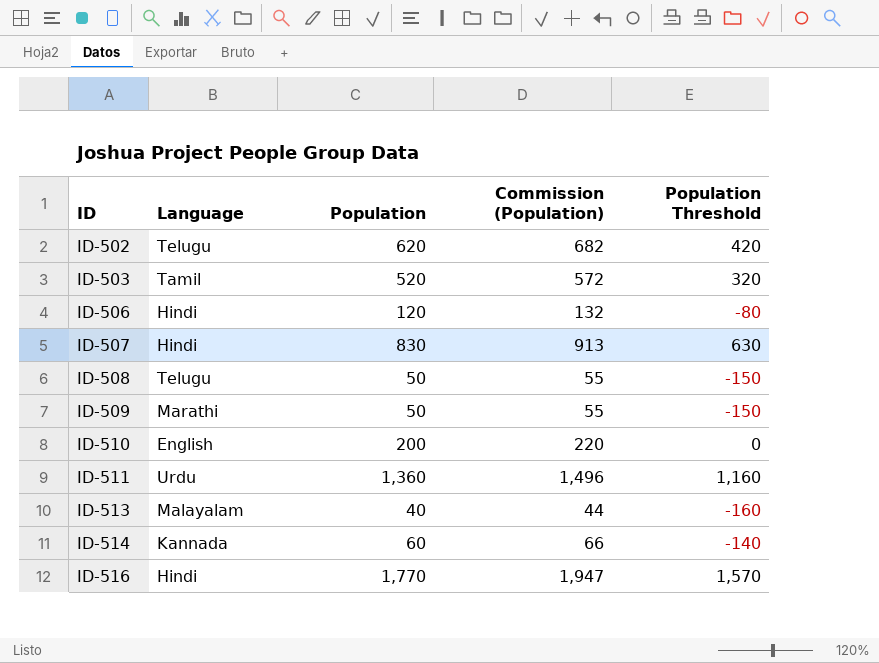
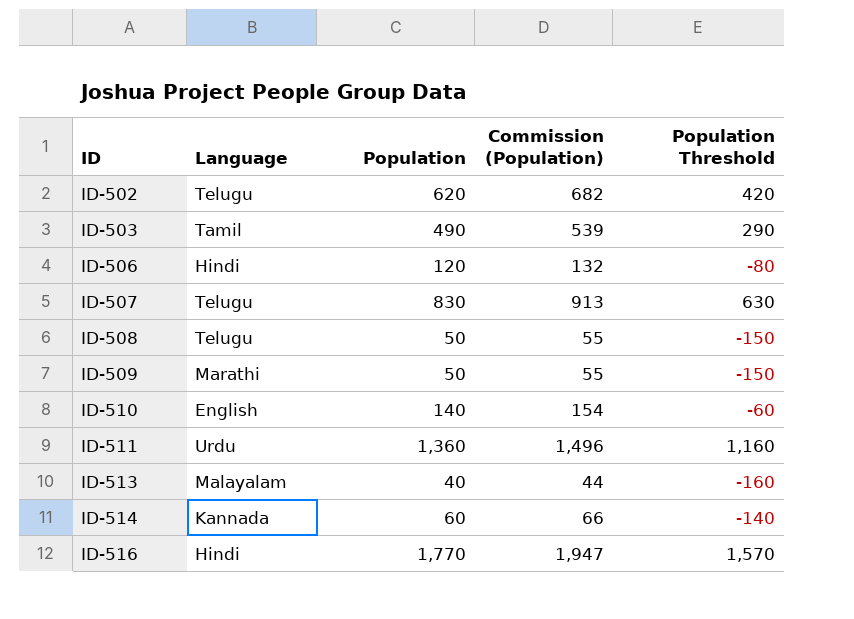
ID-503 | Population: 520 -> 490
ID-503 | Commission (Population): 572 -> 539
ID-503 | Population Threshold: 320 -> 290
ID-507 | Language: Hindi -> Telugu
ID-510 | Population: 200 -> 140
ID-510 | Commission (Population): 220 -> 154
ID-510 | Population Threshold: 0 -> -60

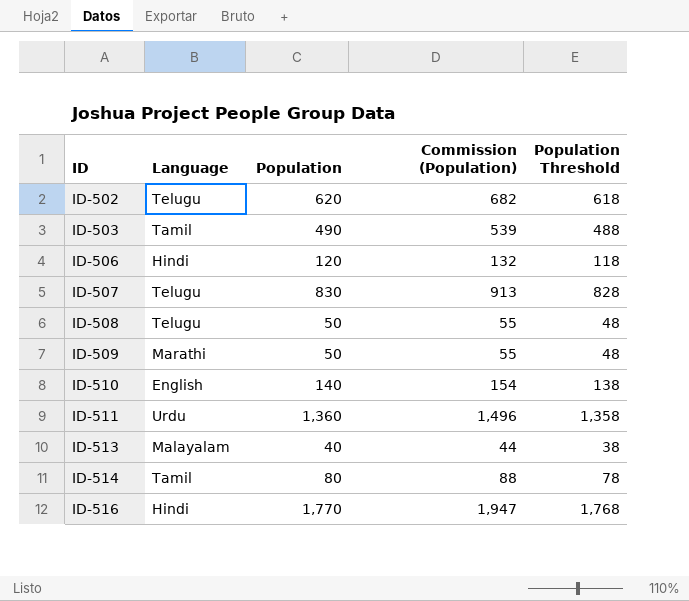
column Population Threshold | formula: [Population] - 200 -> [Population] - 2
ID-514 | Language: Kannada -> Tamil
ID-514 | Population: 60 -> 80
ID-514 | Commission (Population): 66 -> 88

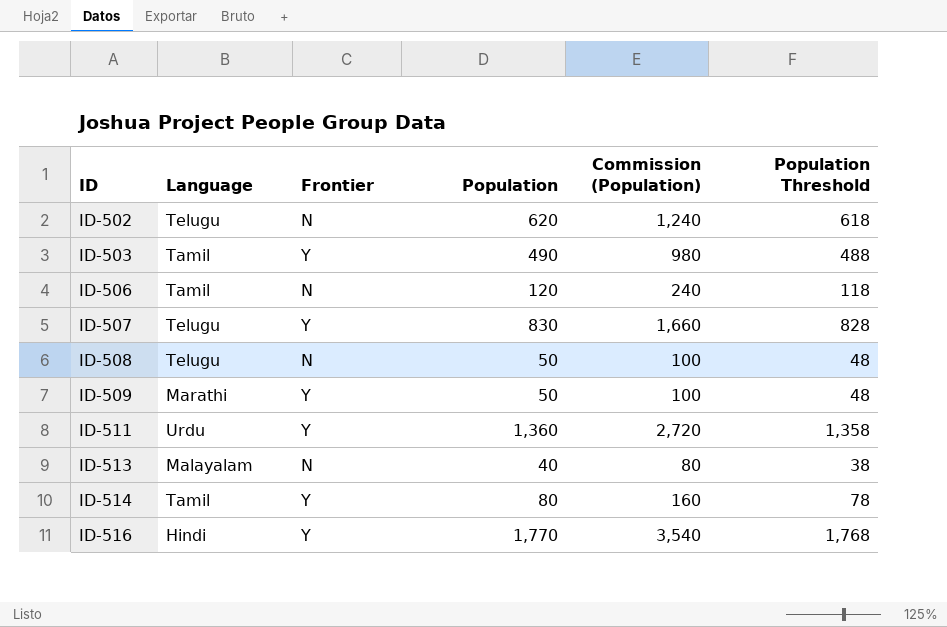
column Frontier | position: none -> 3
column Commission (Population) | formula: [Population] * 1.1 -> [Population] * 2
row ID-510: English | 140 | 154 | 138 -> none
ID-506 | Language: Hindi -> Tamil

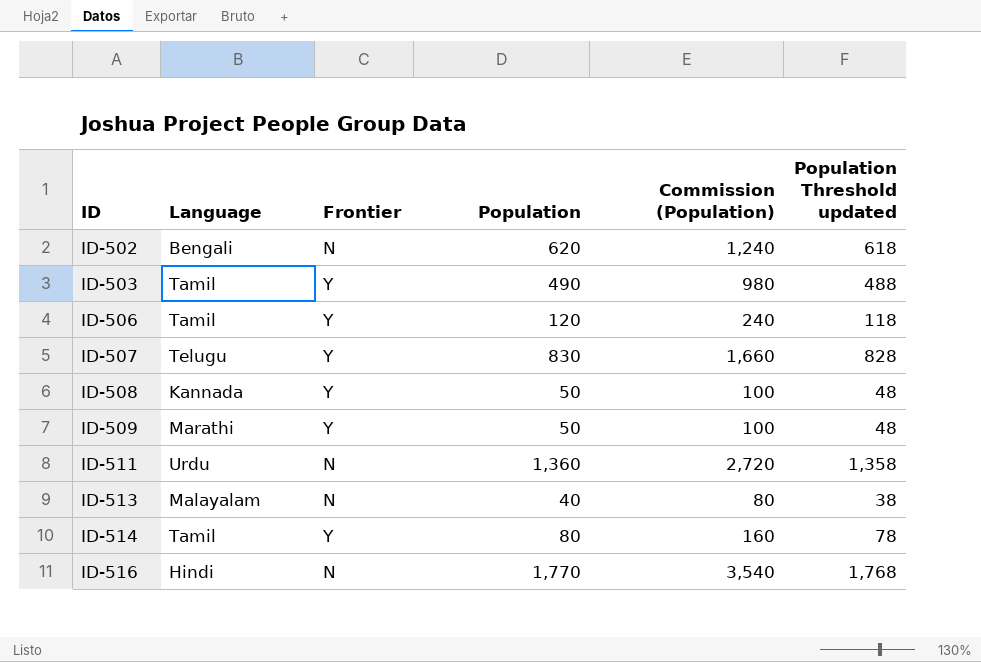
column name: Population Threshold -> Population Threshold updated
ID-502 | Language: Telugu -> Bengali
ID-506 | Frontier: N -> Y
ID-508 | Language: Telugu -> Kannada
ID-508 | Frontier: N -> Y
ID-511 | Frontier: Y -> N
ID-516 | Frontier: Y -> N

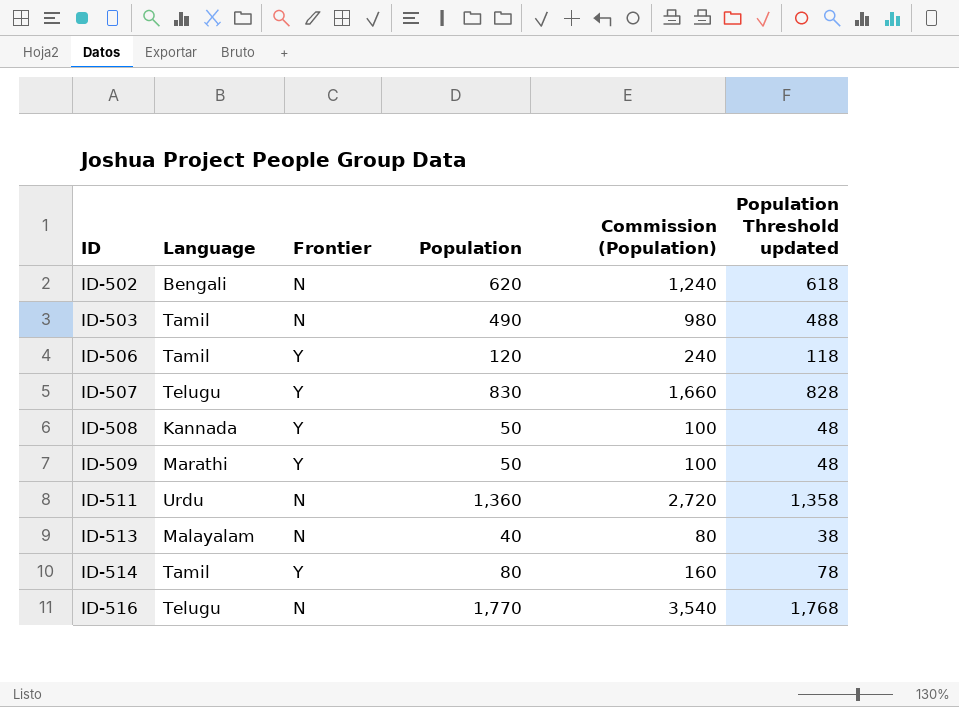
ID-503 | Frontier: Y -> N
ID-516 | Language: Hindi -> Telugu

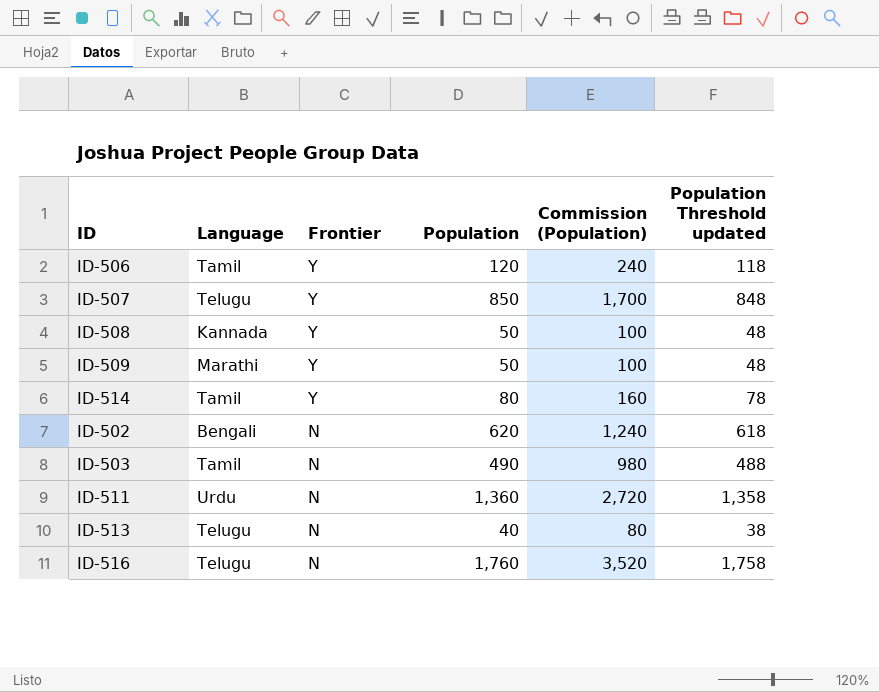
row order: ID ascending -> Frontier descending
ID-507 | Population: 830 -> 850
ID-507 | Commission (Population): 1,660 -> 1,700
ID-507 | Population Threshold updated: 828 -> 848
ID-513 | Language: Malayalam -> Telugu
ID-516 | Population: 1,770 -> 1,760
ID-516 | Commission (Population): 3,540 -> 3,520
ID-516 | Population Threshold updated: 1,768 -> 1,758

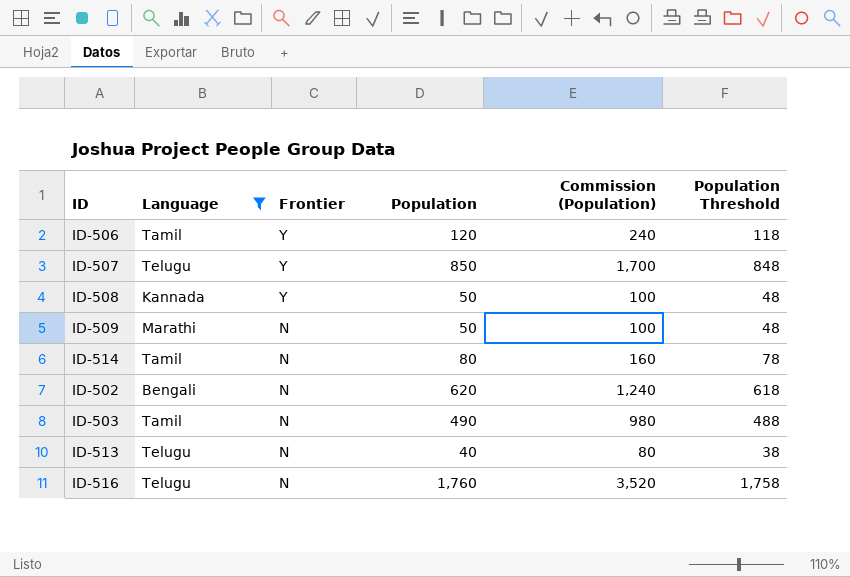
filter: none -> Language != Urdu
column name: Population Threshold updated -> Population Threshold
ID-509 | Frontier: Y -> N
ID-514 | Frontier: Y -> N

